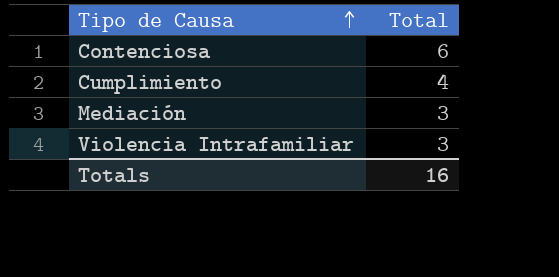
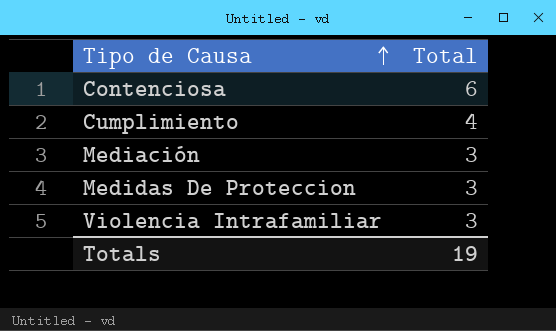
row Medidas De Proteccion: none -> 3
Totals | Total: 16 -> 19

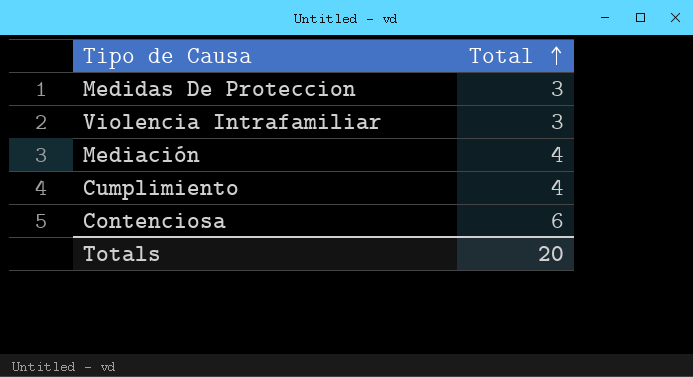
row order: Tipo de Causa ascending -> Total ascending
Mediación | Total: 3 -> 4
Totals | Total: 19 -> 20

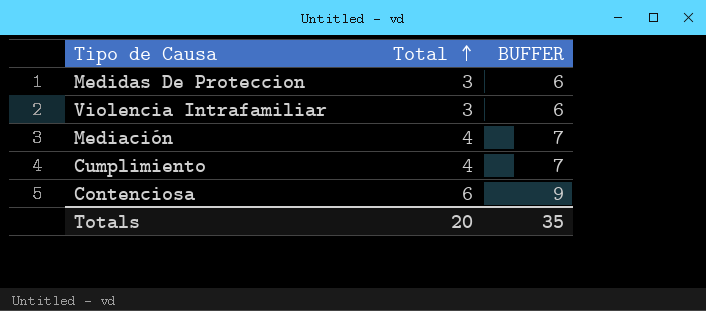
column BUFFER | formula: none -> [Total] + 3

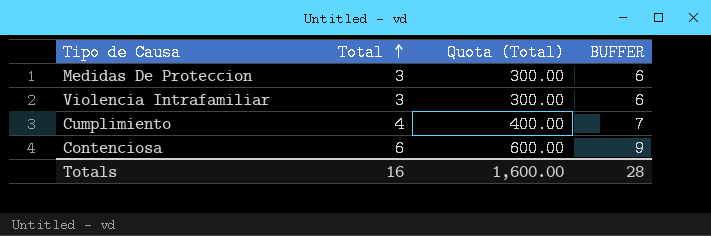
column Quota (Total) | formula: none -> [Total] * 100
row Mediación: 4 | 7 -> none
Totals | Total: 20 -> 16
Totals | BUFFER: 35 -> 28

